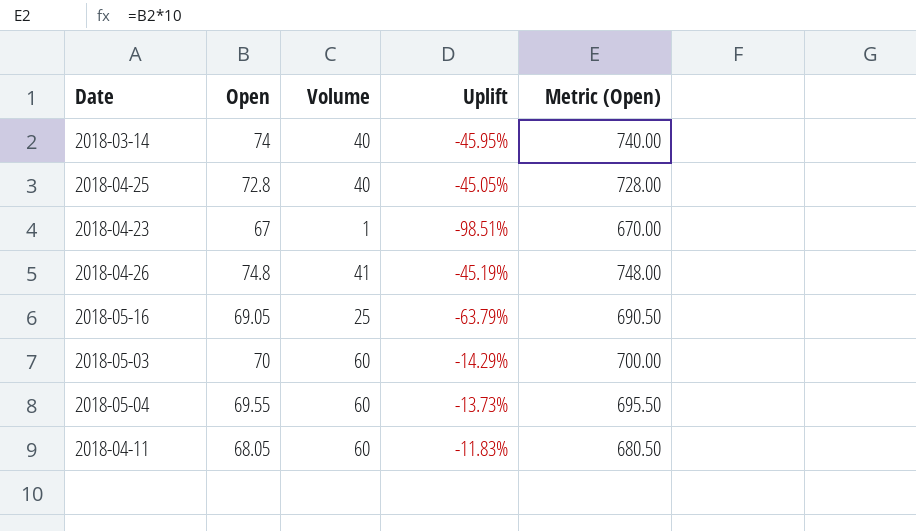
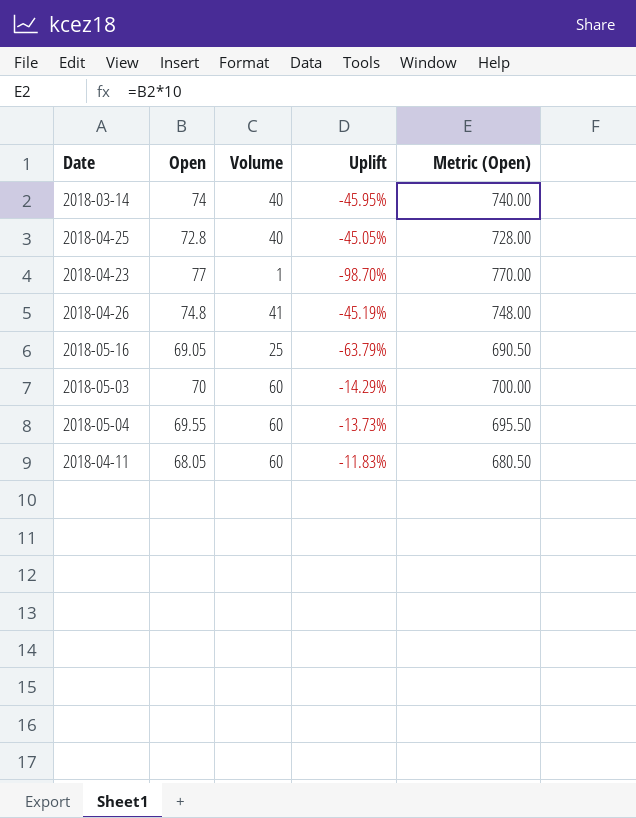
2018-04-23 | Open: 67 -> 77
2018-04-23 | Uplift: -98.51% -> -98.70%
2018-04-23 | Metric (Open): 670.00 -> 770.00

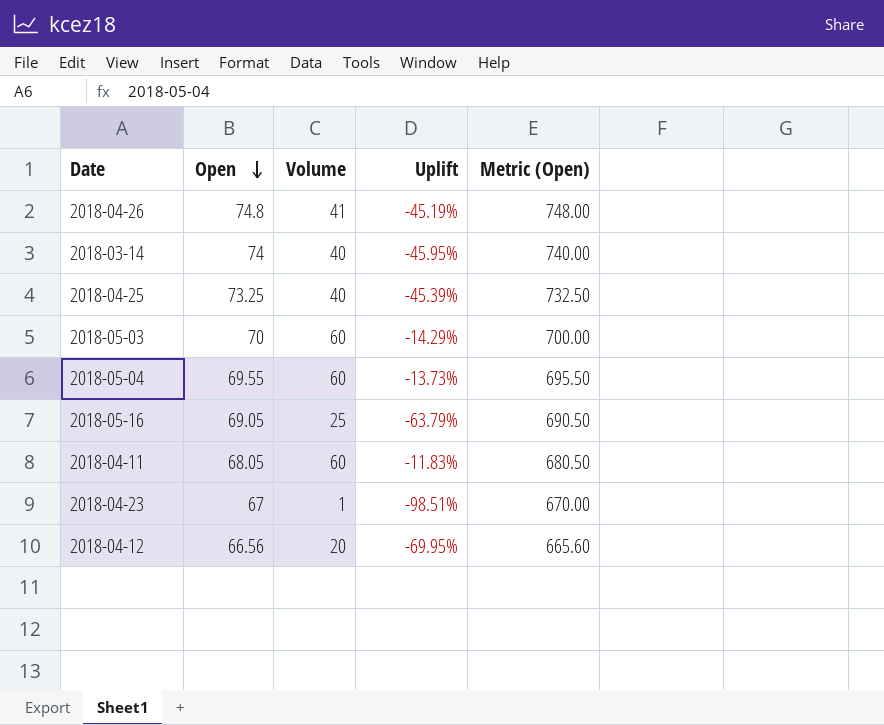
row order: none -> Open descending
2018-04-25 | Open: 72.8 -> 73.25
2018-04-25 | Uplift: -45.05% -> -45.39%
2018-04-25 | Metric (Open): 728.00 -> 732.50
2018-04-23 | Open: 77 -> 67
2018-04-23 | Uplift: -98.70% -> -98.51%
2018-04-23 | Metric (Open): 770.00 -> 670.00
row 2018-04-12: none -> 66.56 | 20 | -69.95% | 665.60

